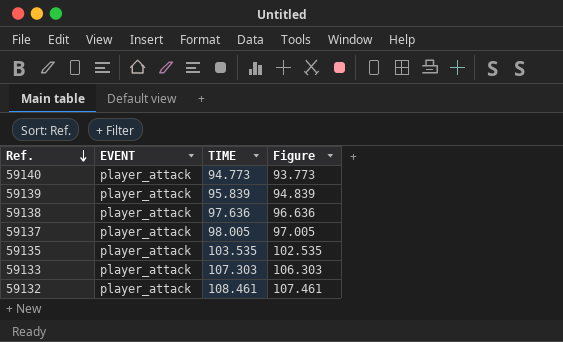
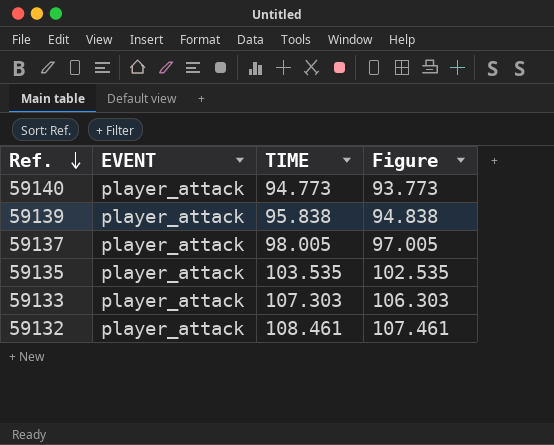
row 59138: player_attack | 97.636 | 96.636 -> none
59139 | TIME: 95.839 -> 95.838
59139 | Figure: 94.839 -> 94.838

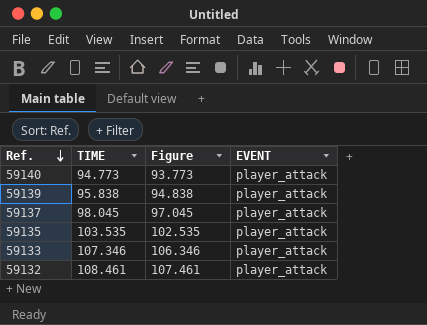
column EVENT | position: 2 -> 4
59137 | TIME: 98.005 -> 98.045
59137 | Figure: 97.005 -> 97.045
59133 | TIME: 107.303 -> 107.346
59133 | Figure: 106.303 -> 106.346

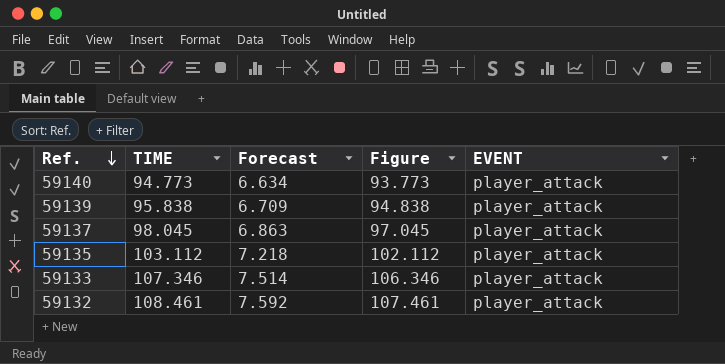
column Forecast | formula: none -> [TIME] * 0.07
59135 | TIME: 103.535 -> 103.112
59135 | Figure: 102.535 -> 102.112

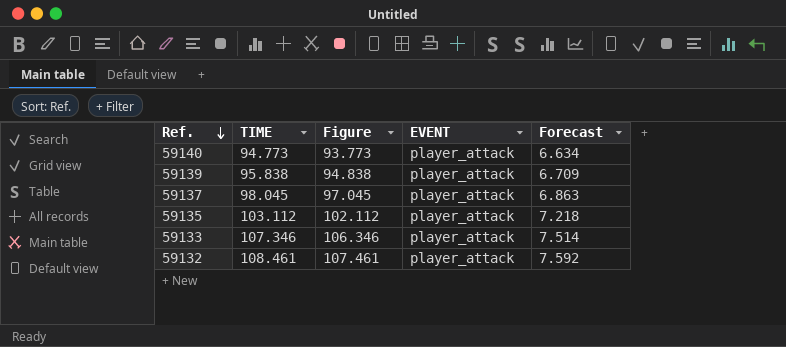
column Forecast | position: 3 -> 5

